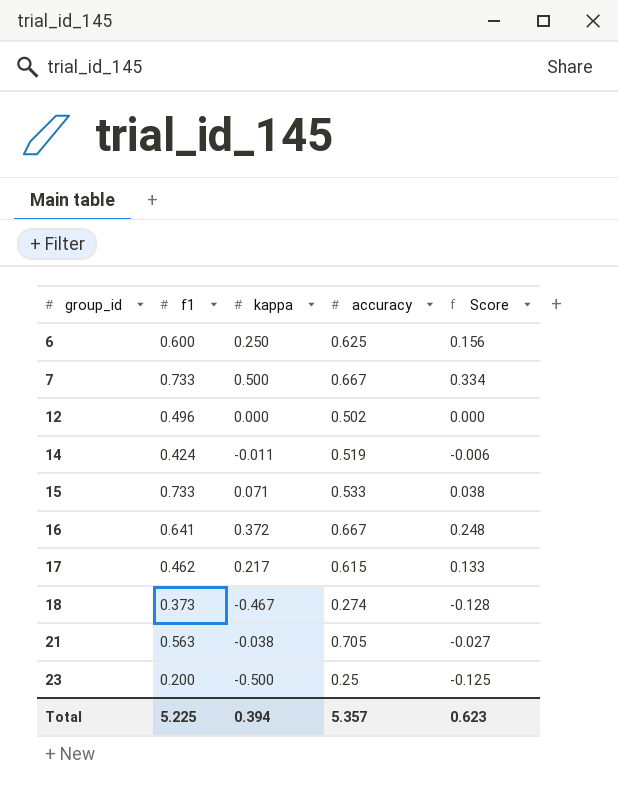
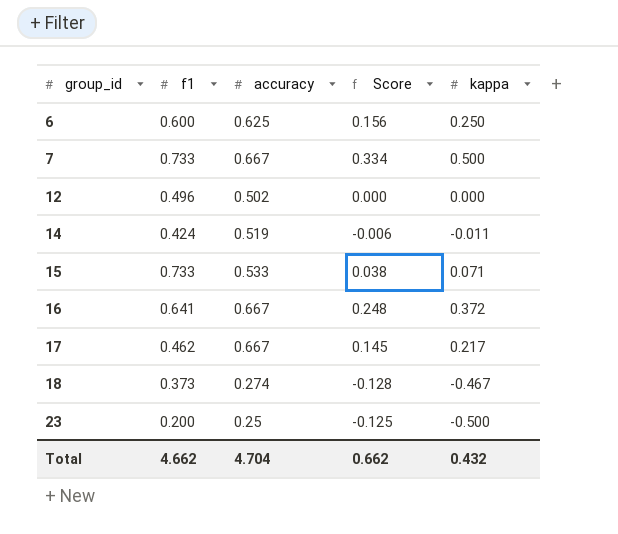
column kappa | position: 3 -> 5
row 21: 0.563 | -0.038 | 0.705 | -0.027 -> none
17 | accuracy: 0.615 -> 0.667
17 | Score: 0.133 -> 0.145
Total | f1: 5.225 -> 4.662
Total | accuracy: 5.357 -> 4.704
Total | Score: 0.623 -> 0.662
Total | kappa: 0.394 -> 0.432

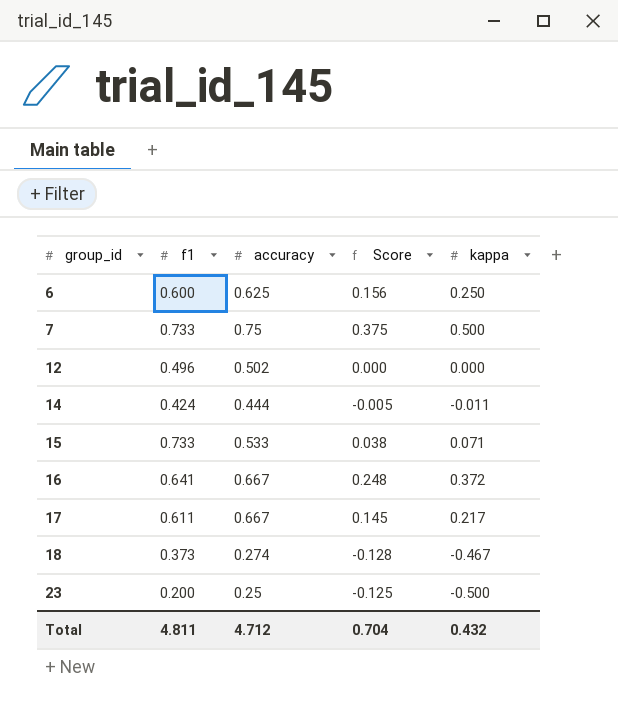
7 | accuracy: 0.667 -> 0.75
7 | Score: 0.334 -> 0.375
14 | accuracy: 0.519 -> 0.444
14 | Score: -0.006 -> -0.005
17 | f1: 0.462 -> 0.611
Total | f1: 4.662 -> 4.811
Total | accuracy: 4.704 -> 4.712
Total | Score: 0.662 -> 0.704

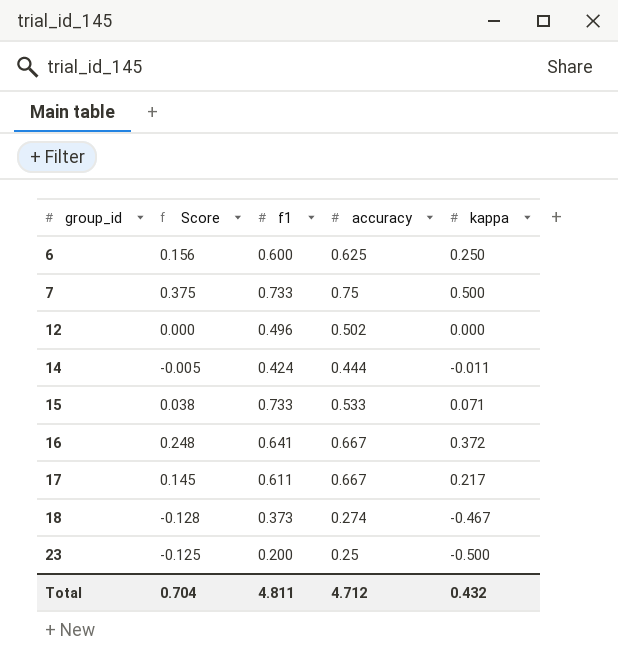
column Score | position: 4 -> 2

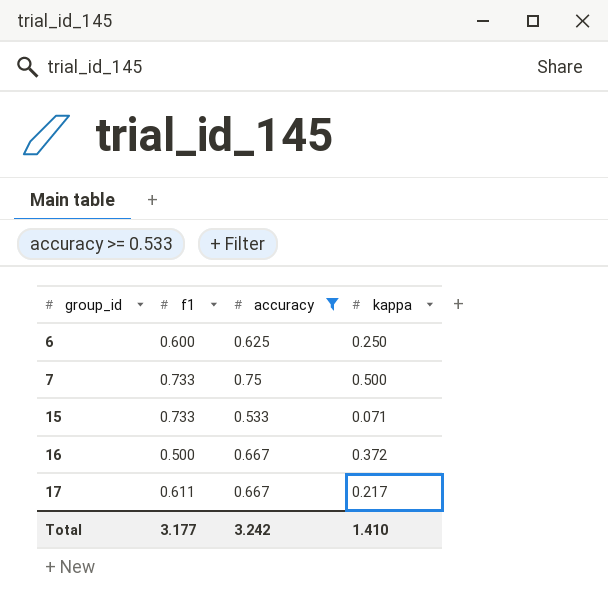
filter: none -> accuracy >= 0.533
column Score | formula: [accuracy] * [kappa] -> none
16 | f1: 0.641 -> 0.500
Total | f1: 4.811 -> 3.177
Total | accuracy: 4.712 -> 3.242
Total | kappa: 0.432 -> 1.410

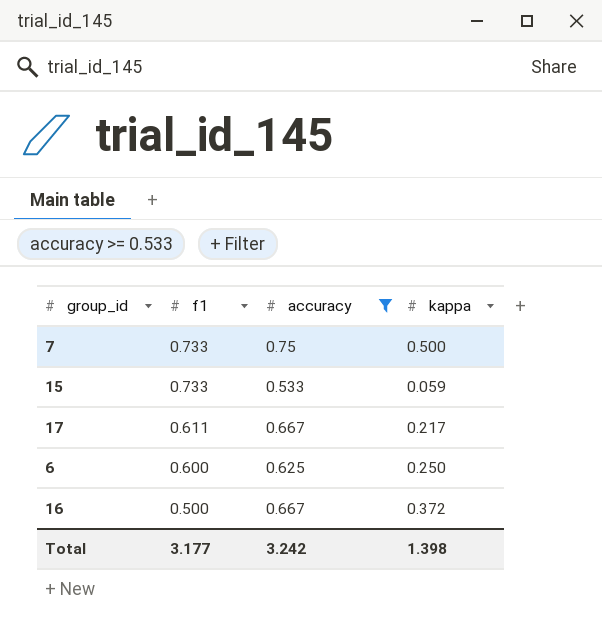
row order: group_id ascending -> f1 descending
15 | kappa: 0.071 -> 0.059
Total | kappa: 1.410 -> 1.398

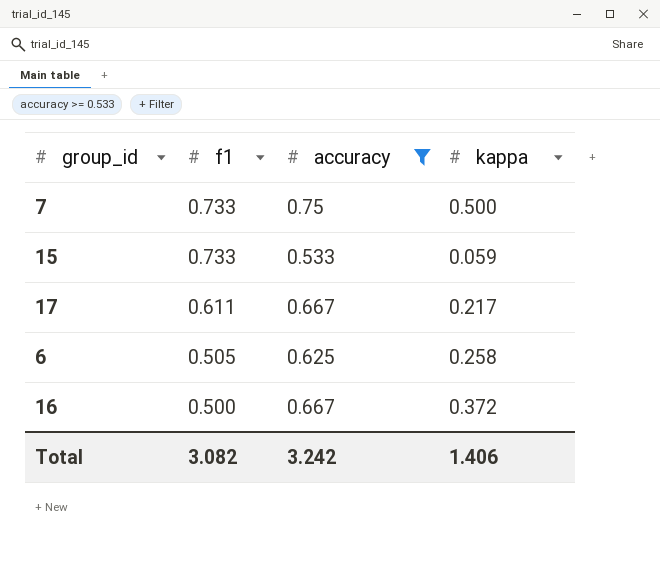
6 | f1: 0.600 -> 0.505
6 | kappa: 0.250 -> 0.258
Total | f1: 3.177 -> 3.082
Total | kappa: 1.398 -> 1.406

